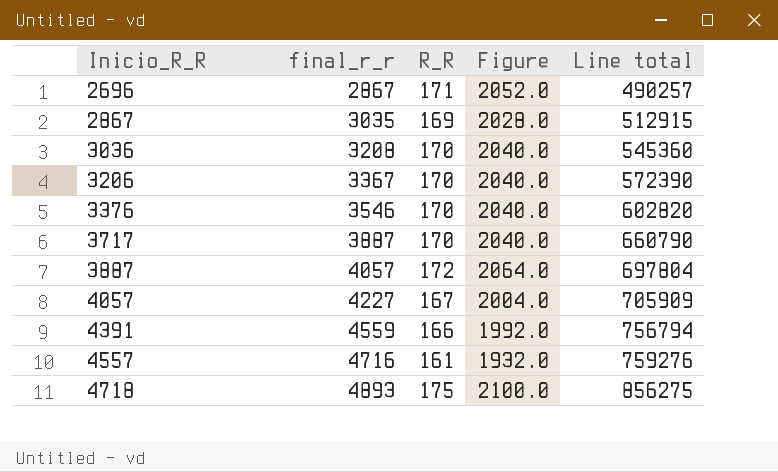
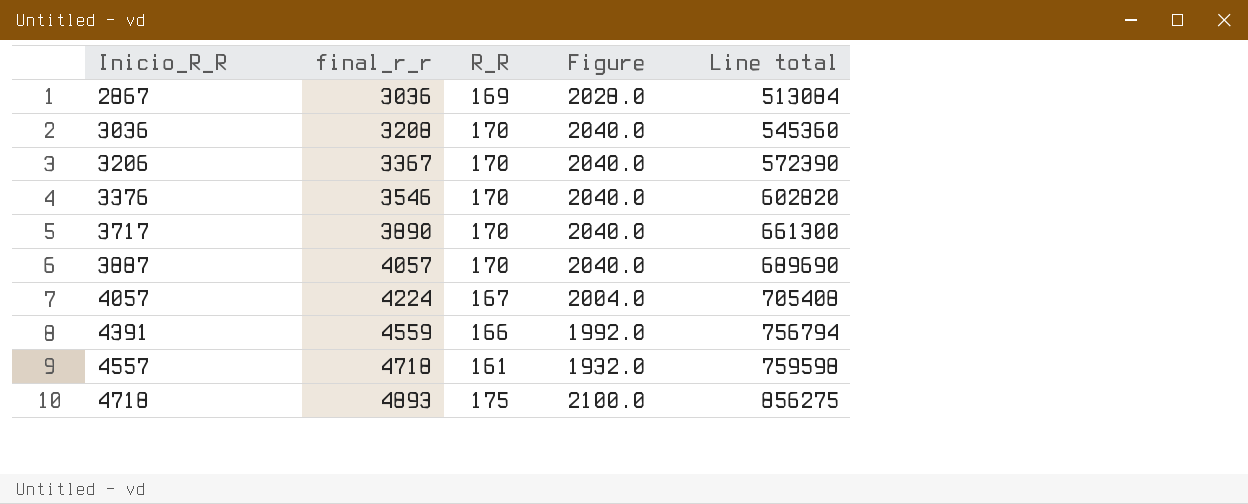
row 2696: 2867 | 171 | 2052.0 | 490257 -> none
2867 | final_r_r: 3035 -> 3036
2867 | Line total: 512915 -> 513084
3717 | final_r_r: 3887 -> 3890
3717 | Line total: 660790 -> 661300
3887 | R_R: 172 -> 170
3887 | Figure: 2064.0 -> 2040.0
3887 | Line total: 697804 -> 689690
4057 | final_r_r: 4227 -> 4224
4057 | Line total: 705909 -> 705408
4557 | final_r_r: 4716 -> 4718
4557 | Line total: 759276 -> 759598

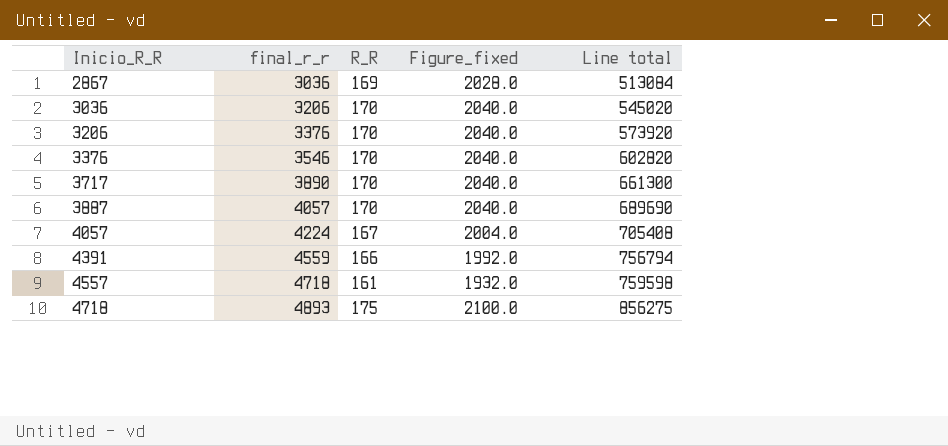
column name: Figure -> Figure_fixed
3036 | final_r_r: 3208 -> 3206
3036 | Line total: 545360 -> 545020
3206 | final_r_r: 3367 -> 3376
3206 | Line total: 572390 -> 573920

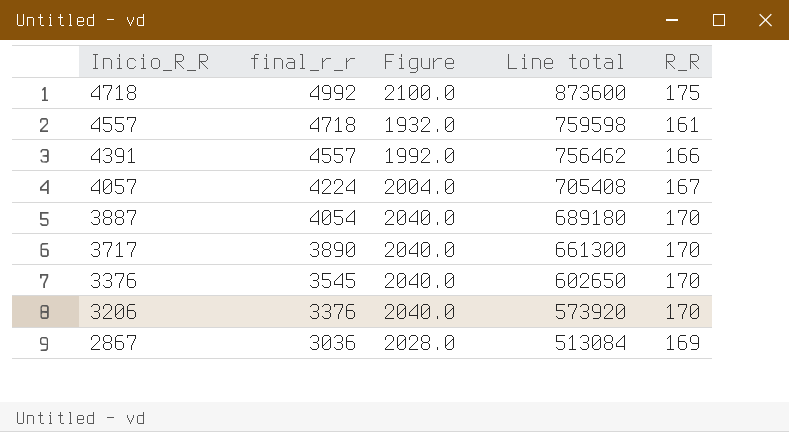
row order: Inicio_R_R ascending -> Inicio_R_R descending
column name: Figure_fixed -> Figure
column R_R | position: 3 -> 5
row 3036: 3206 | 170 | 2040.0 | 545020 -> none
4718 | final_r_r: 4893 -> 4992
4718 | Line total: 856275 -> 873600
4391 | final_r_r: 4559 -> 4557
4391 | Line total: 756794 -> 756462
3887 | final_r_r: 4057 -> 4054
3887 | Line total: 689690 -> 689180
3376 | final_r_r: 3546 -> 3545
3376 | Line total: 602820 -> 602650

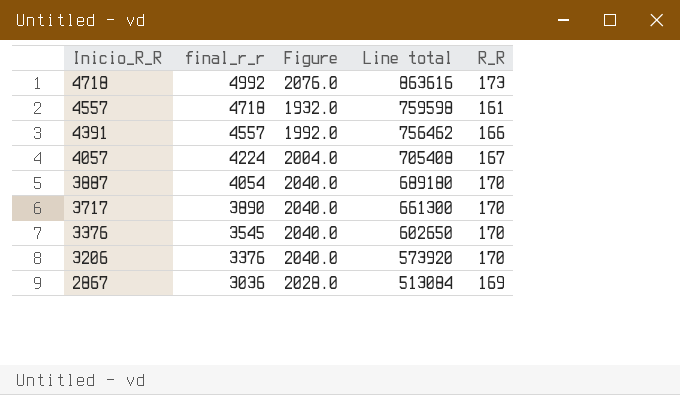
4718 | Figure: 2100.0 -> 2076.0
4718 | Line total: 873600 -> 863616
4718 | R_R: 175 -> 173

